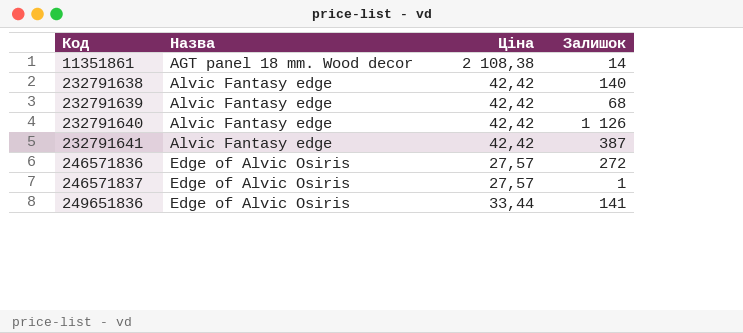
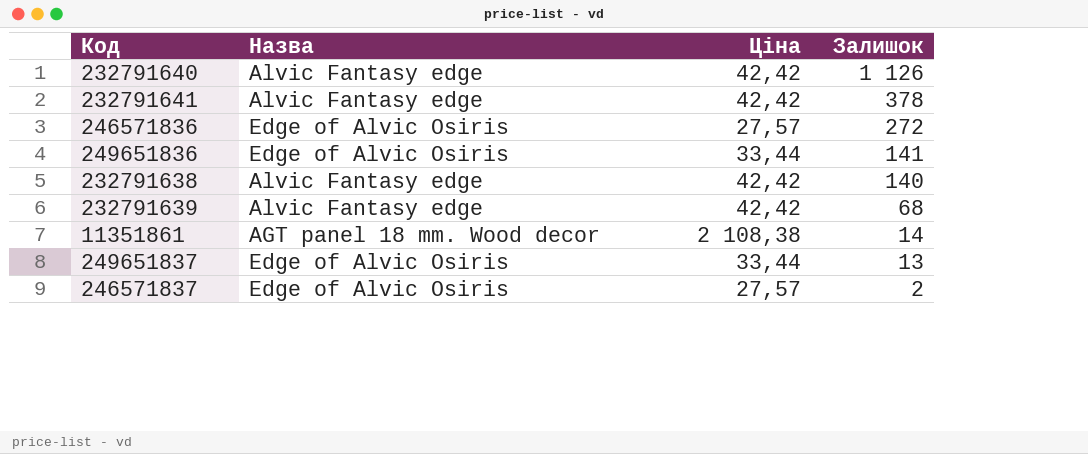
row order: Код ascending -> Залишок descending
232791641 | Залишок: 387 -> 378
row 249651837: none -> Edge of Alvic Osiris | 33,44 | 13
246571837 | Залишок: 1 -> 2

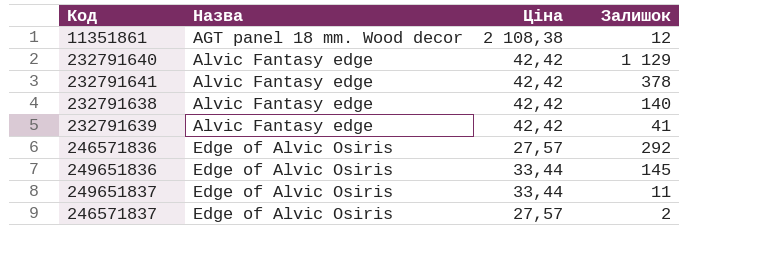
row order: Залишок descending -> Назва ascending
11351861 | Залишок: 14 -> 12
232791640 | Залишок: 1 126 -> 1 129
232791639 | Залишок: 68 -> 41
246571836 | Залишок: 272 -> 292
249651836 | Залишок: 141 -> 145
249651837 | Залишок: 13 -> 11

